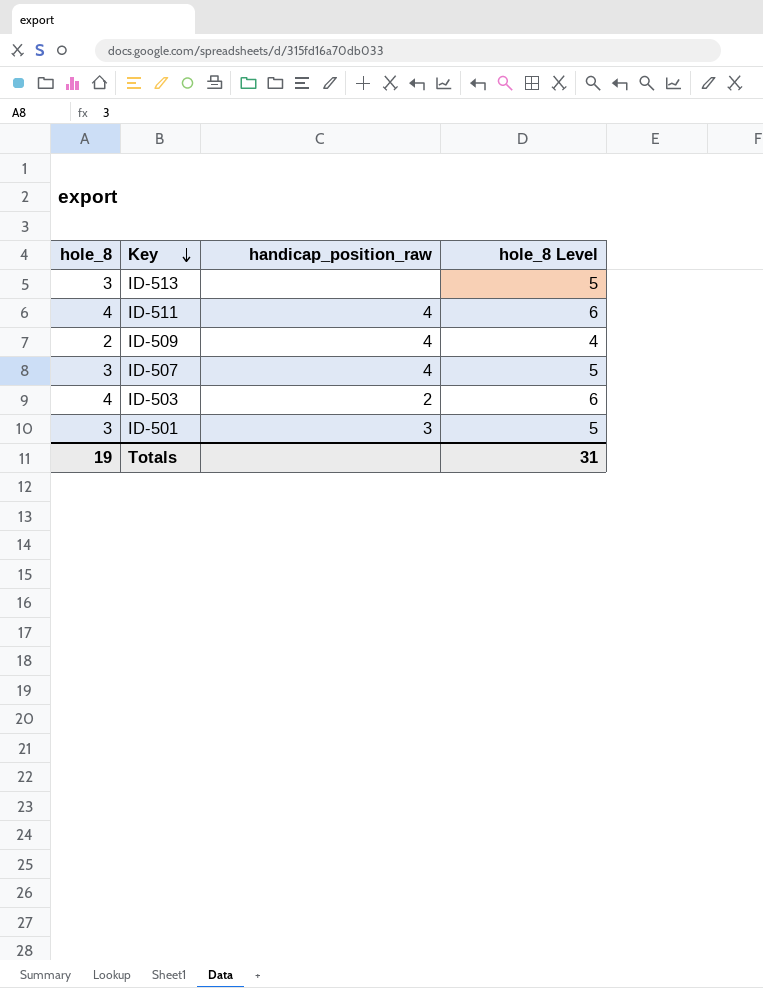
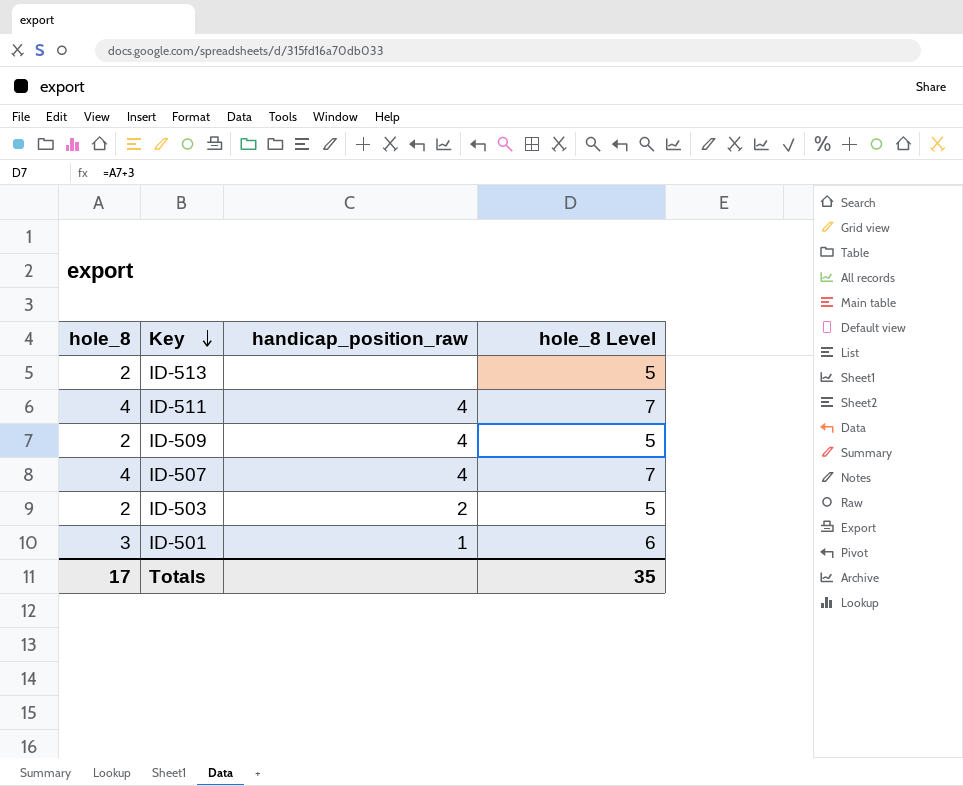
column hole_8 Level | formula: [hole_8] + 2 -> [hole_8] + 3
ID-513 | hole_8: 3 -> 2
ID-507 | hole_8: 3 -> 4
ID-503 | hole_8: 4 -> 2
ID-501 | handicap_position_raw: 3 -> 1
Totals | hole_8: 19 -> 17
Totals | hole_8 Level: 31 -> 35

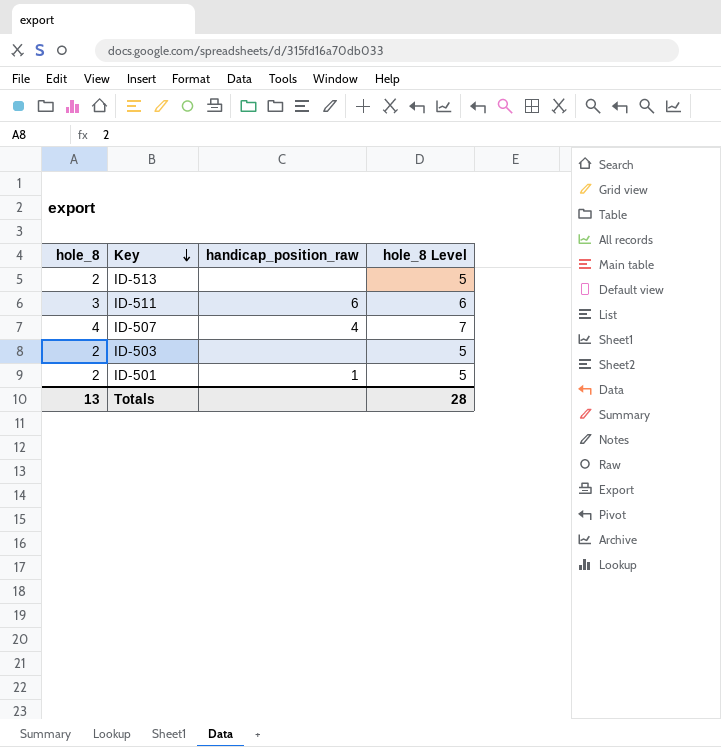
row ID-509: 2 | 4 | 5 -> none
ID-511 | hole_8: 4 -> 3
ID-511 | handicap_position_raw: 4 -> 6
ID-511 | hole_8 Level: 7 -> 6
ID-503 | handicap_position_raw: 2 -> none
ID-501 | hole_8: 3 -> 2
ID-501 | hole_8 Level: 6 -> 5
Totals | hole_8: 17 -> 13
Totals | hole_8 Level: 35 -> 28

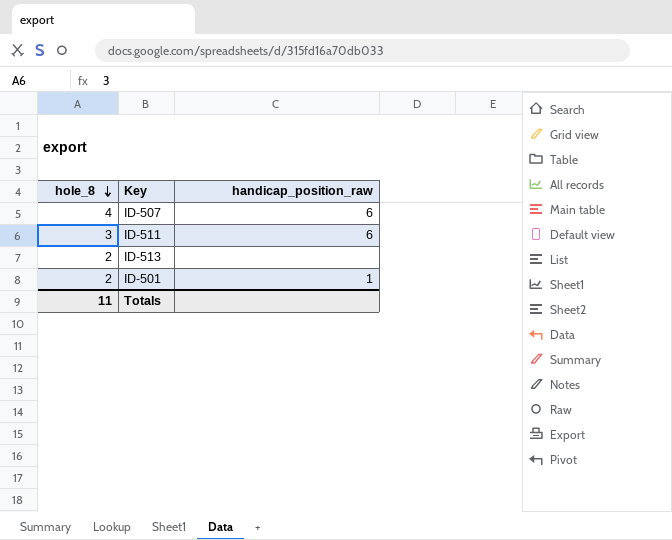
row order: Key descending -> hole_8 descending
column hole_8 Level | formula: [hole_8] + 3 -> none
row ID-503: 2 | none | 5 -> none
ID-507 | handicap_position_raw: 4 -> 6
Totals | hole_8: 13 -> 11

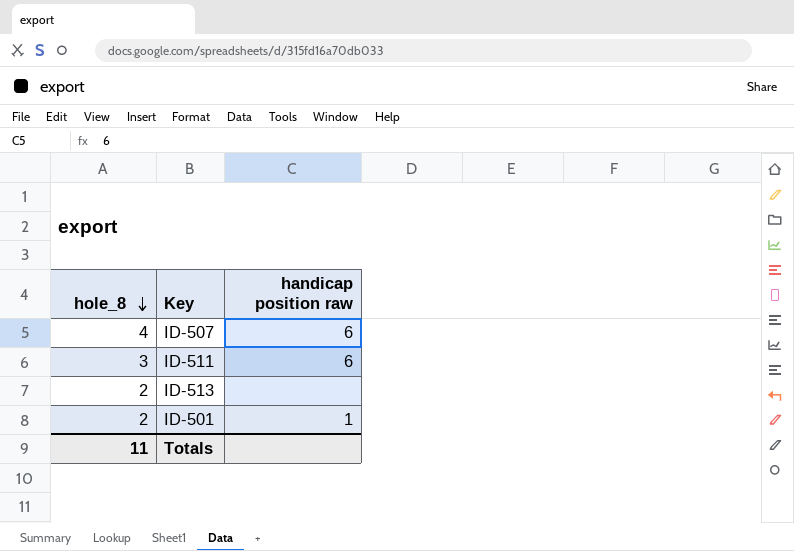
column name: handicap_position_raw -> handicap position raw

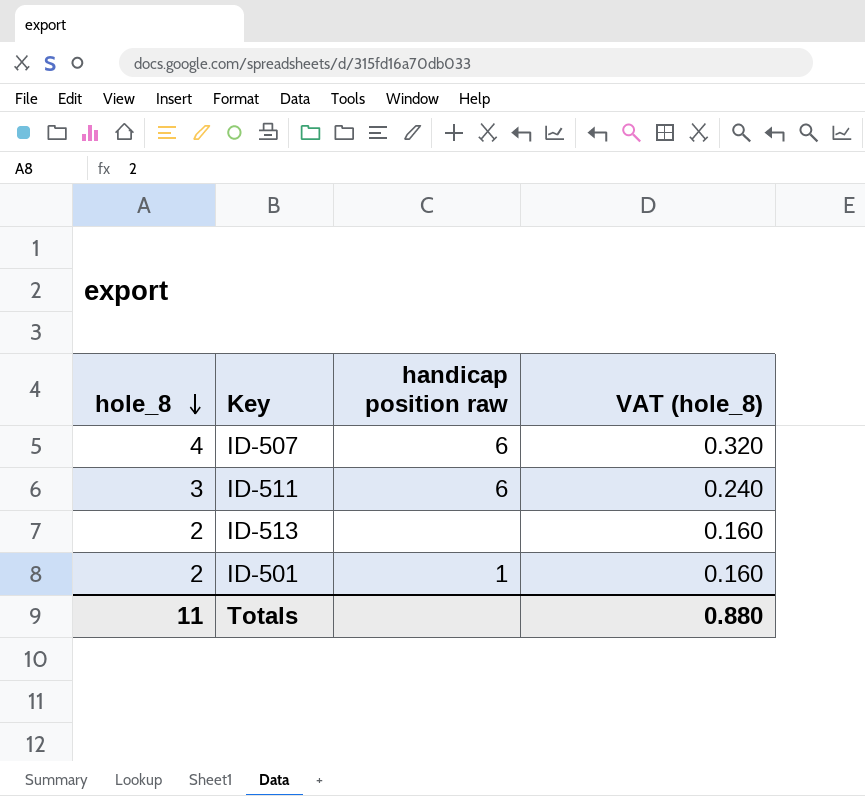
column VAT (hole_8) | formula: none -> [hole_8] * 0.08

